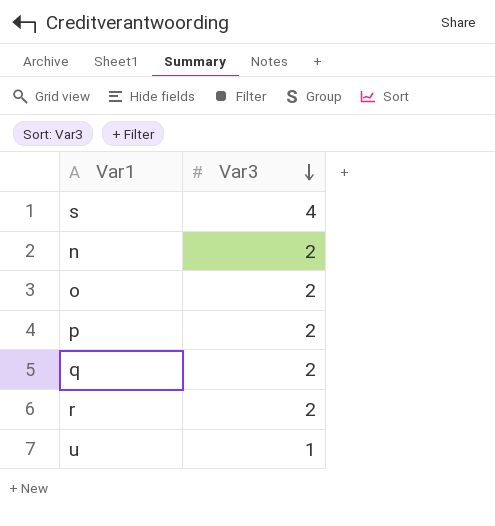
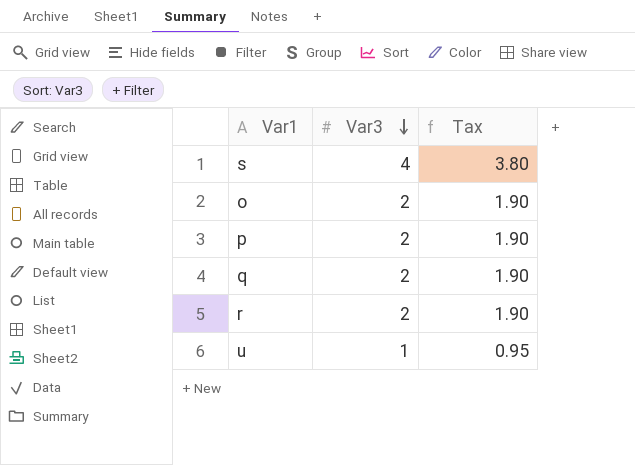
column Tax | formula: none -> [Var3] * 0.95
row n: 2 -> none

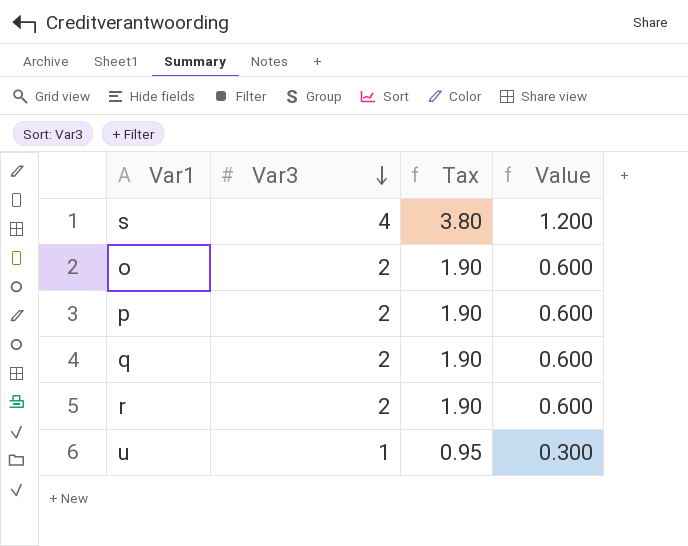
column Value | formula: none -> [Var3] * 0.3

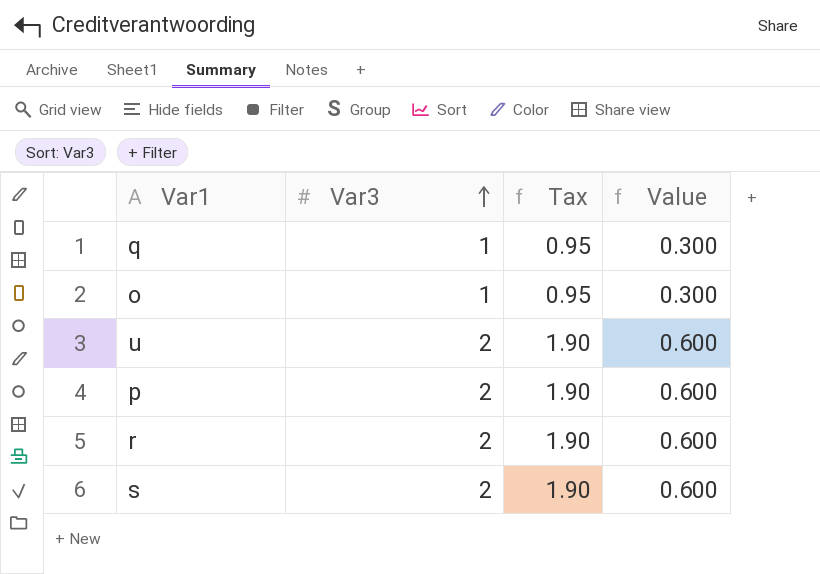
row order: Var3 descending -> Var3 ascending
q | Var3: 2 -> 1
q | Tax: 1.90 -> 0.95
q | Value: 0.600 -> 0.300
o | Var3: 2 -> 1
o | Tax: 1.90 -> 0.95
o | Value: 0.600 -> 0.300
u | Var3: 1 -> 2
u | Tax: 0.95 -> 1.90
u | Value: 0.300 -> 0.600
s | Var3: 4 -> 2
s | Tax: 3.80 -> 1.90
s | Value: 1.200 -> 0.600

